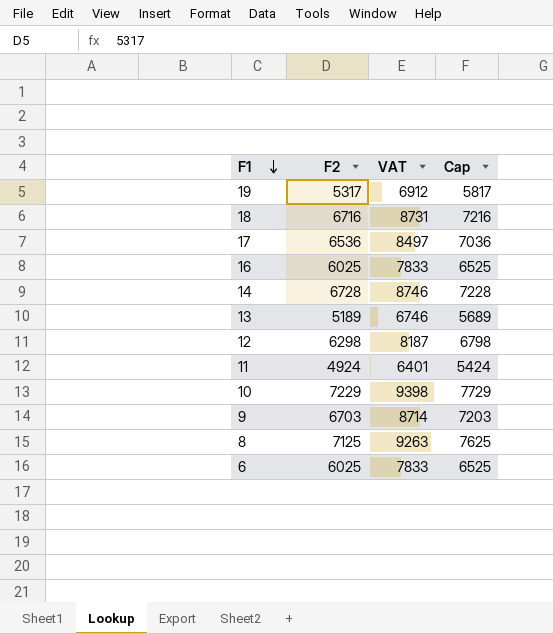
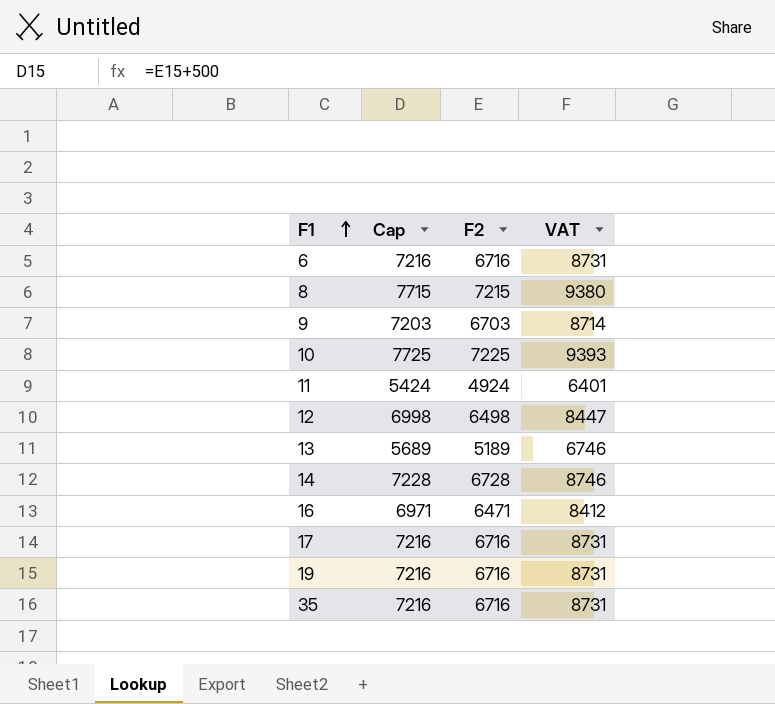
row order: F1 descending -> F1 ascending
column Cap | position: 4 -> 2
row 18: 6716 | 8731 | 7216 -> none
6 | Cap: 6525 -> 7216
6 | F2: 6025 -> 6716
6 | VAT: 7833 -> 8731
8 | Cap: 7625 -> 7715
8 | F2: 7125 -> 7215
8 | VAT: 9263 -> 9380
10 | Cap: 7729 -> 7725
10 | F2: 7229 -> 7225
10 | VAT: 9398 -> 9393
12 | Cap: 6798 -> 6998
12 | F2: 6298 -> 6498
12 | VAT: 8187 -> 8447
16 | Cap: 6525 -> 6971
16 | F2: 6025 -> 6471
16 | VAT: 7833 -> 8412
17 | Cap: 7036 -> 7216
17 | F2: 6536 -> 6716
17 | VAT: 8497 -> 8731
19 | Cap: 5817 -> 7216
19 | F2: 5317 -> 6716
19 | VAT: 6912 -> 8731
row 35: none -> 7216 | 6716 | 8731

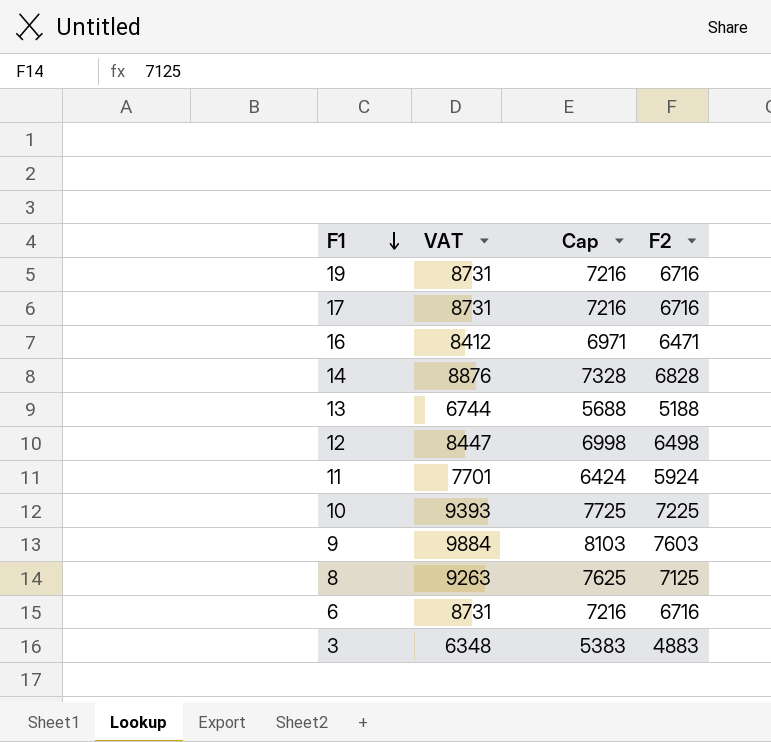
row order: F1 ascending -> F1 descending
column VAT | position: 4 -> 2
row 35: 7216 | 6716 | 8731 -> none
14 | VAT: 8746 -> 8876
14 | Cap: 7228 -> 7328
14 | F2: 6728 -> 6828
13 | VAT: 6746 -> 6744
13 | Cap: 5689 -> 5688
13 | F2: 5189 -> 5188
11 | VAT: 6401 -> 7701
11 | Cap: 5424 -> 6424
11 | F2: 4924 -> 5924
9 | VAT: 8714 -> 9884
9 | Cap: 7203 -> 8103
9 | F2: 6703 -> 7603
8 | VAT: 9380 -> 9263
8 | Cap: 7715 -> 7625
8 | F2: 7215 -> 7125
row 3: none -> 6348 | 5383 | 4883

